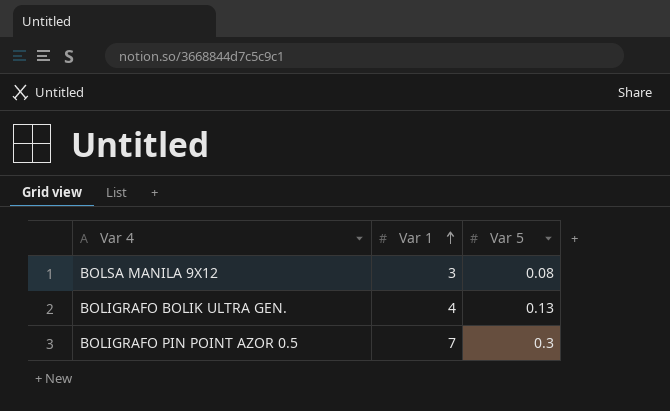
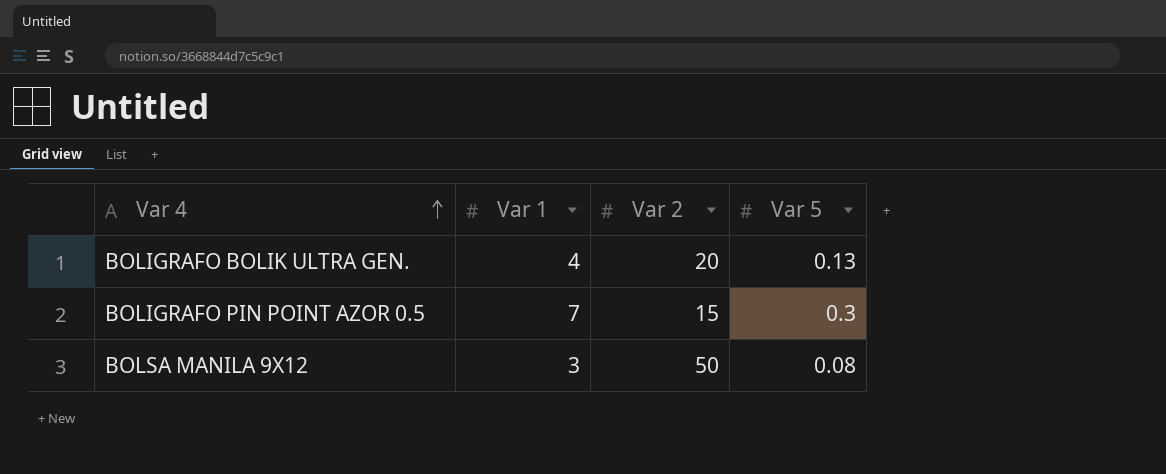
row order: Var 1 ascending -> Var 4 ascending
column Var 2 | position: none -> 3

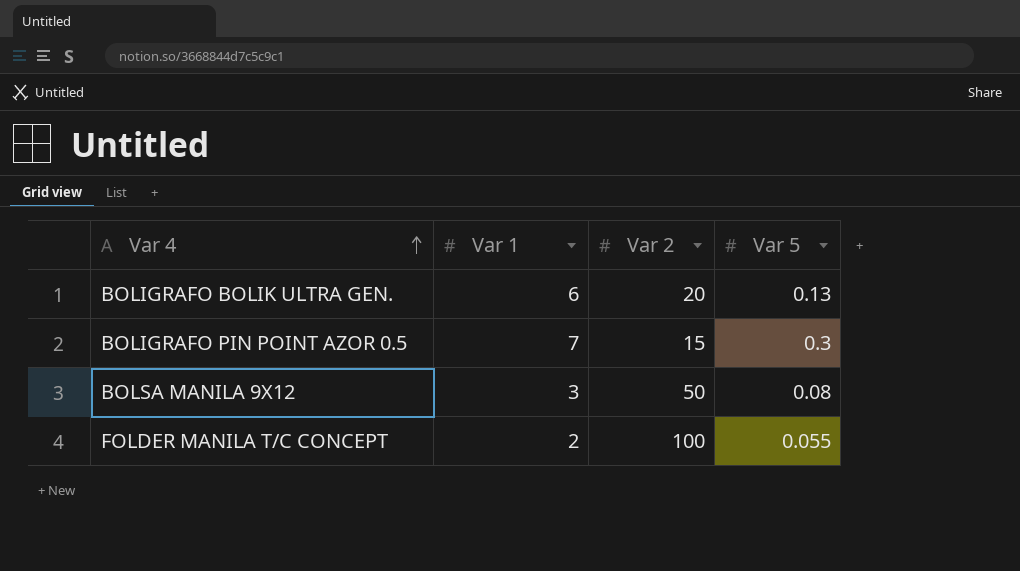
BOLIGRAFO BOLIK ULTRA GEN. | Var 1: 4 -> 6
row FOLDER MANILA T/C CONCEPT: none -> 2 | 100 | 0.055

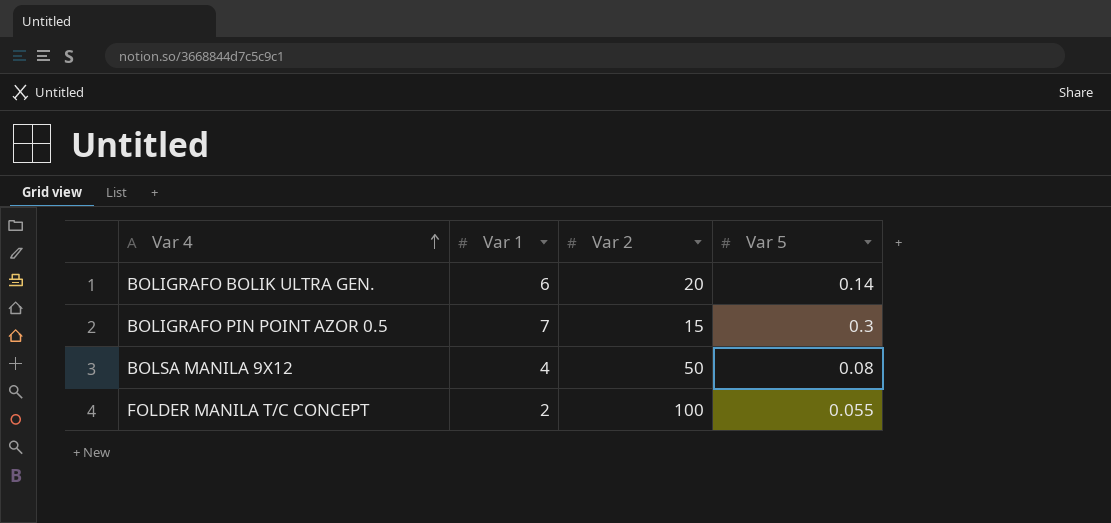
BOLIGRAFO BOLIK ULTRA GEN. | Var 5: 0.13 -> 0.14
BOLSA MANILA 9X12 | Var 1: 3 -> 4

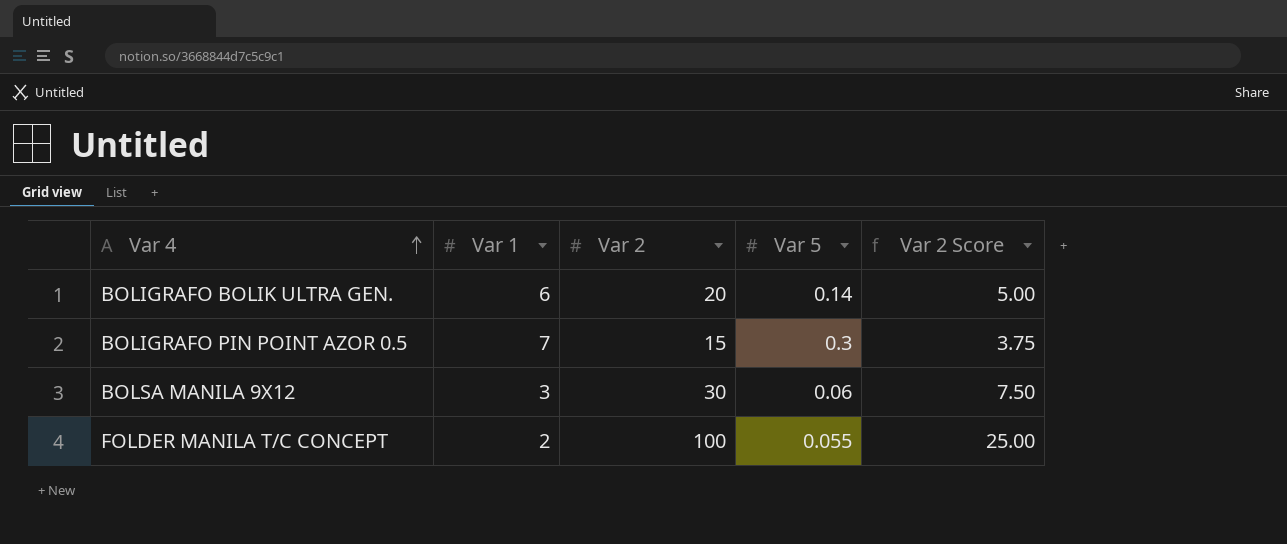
column Var 2 Score | formula: none -> [Var 2] * 0.25
BOLSA MANILA 9X12 | Var 1: 4 -> 3
BOLSA MANILA 9X12 | Var 2: 50 -> 30
BOLSA MANILA 9X12 | Var 5: 0.08 -> 0.06

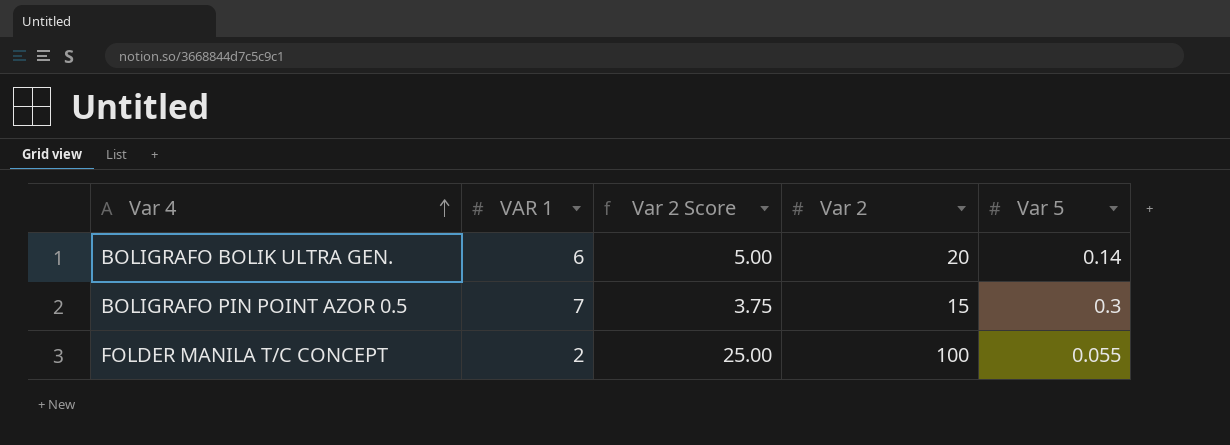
column name: Var 1 -> VAR 1
column Var 2 Score | position: 5 -> 3
row BOLSA MANILA 9X12: 3 | 30 | 0.06 | 7.50 -> none

